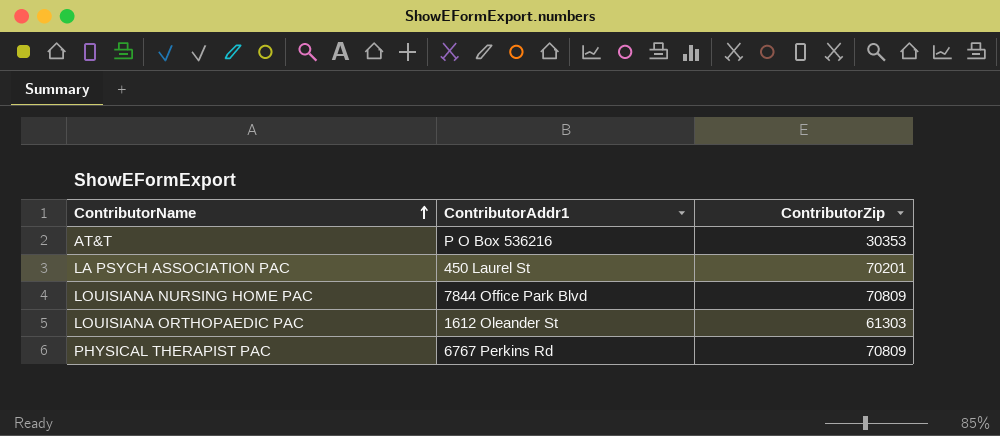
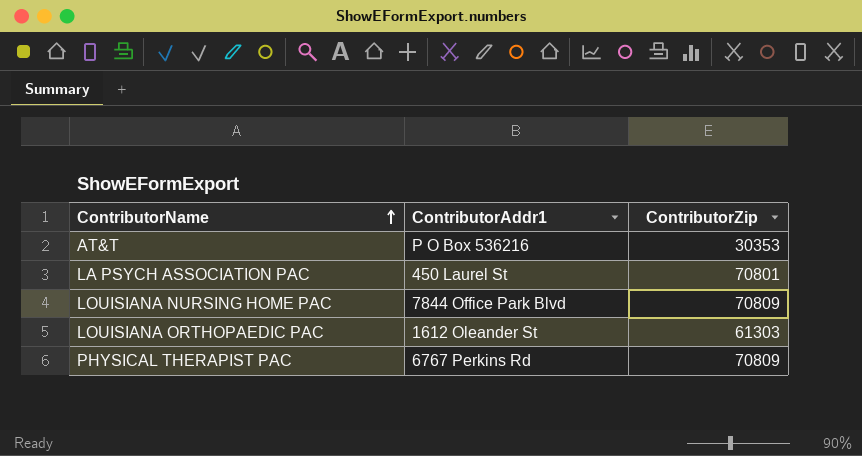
LA PSYCH ASSOCIATION PAC | ContributorZip: 70201 -> 70801

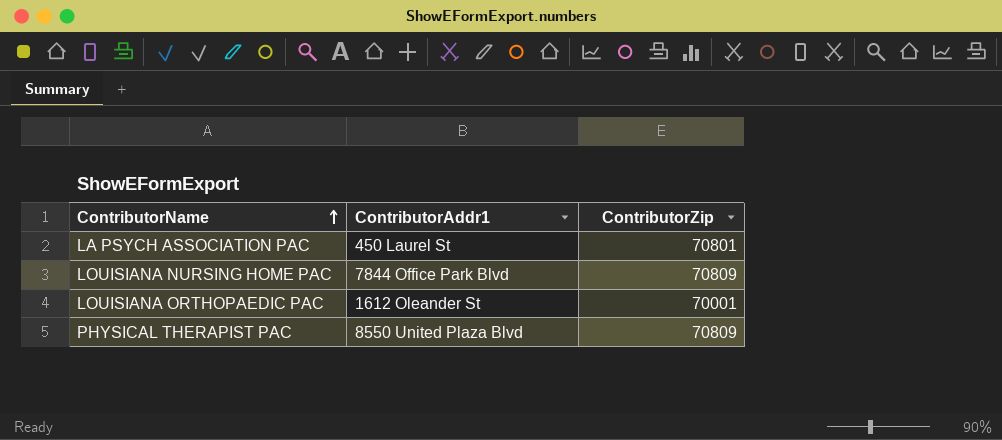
row AT&T: P O Box 536216 | 30353 -> none
LOUISIANA ORTHOPAEDIC PAC | ContributorZip: 61303 -> 70001
PHYSICAL THERAPIST PAC | ContributorAddr1: 6767 Perkins Rd -> 8550 United Plaza Blvd

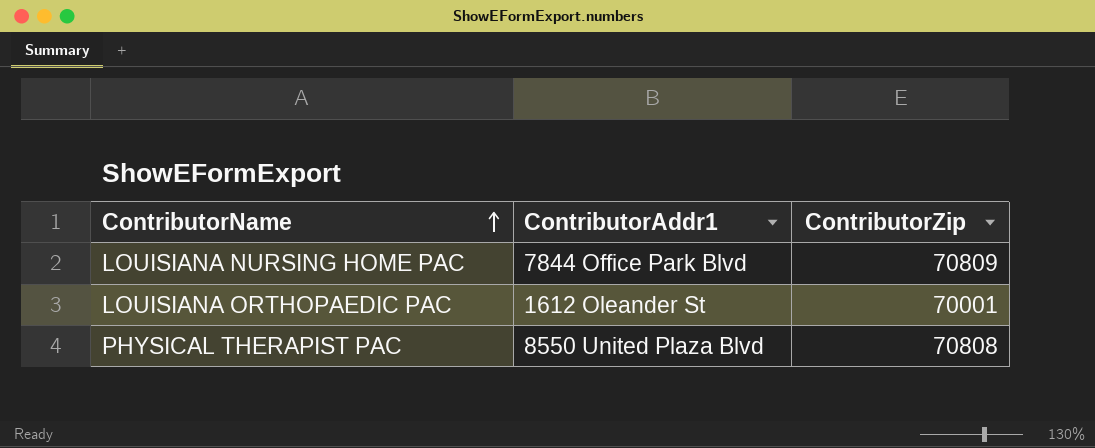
row LA PSYCH ASSOCIATION PAC: 450 Laurel St | 70801 -> none
PHYSICAL THERAPIST PAC | ContributorZip: 70809 -> 70808

